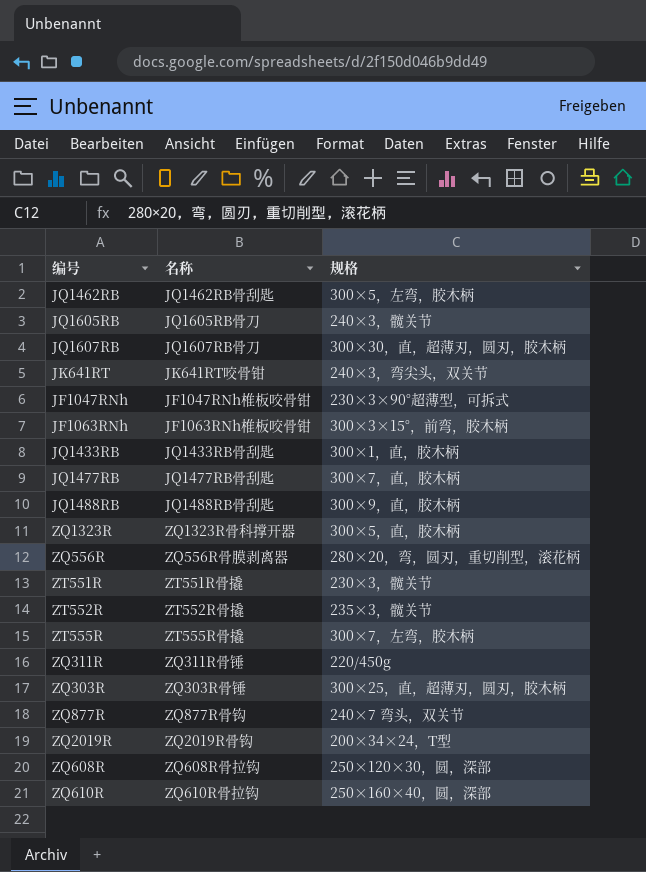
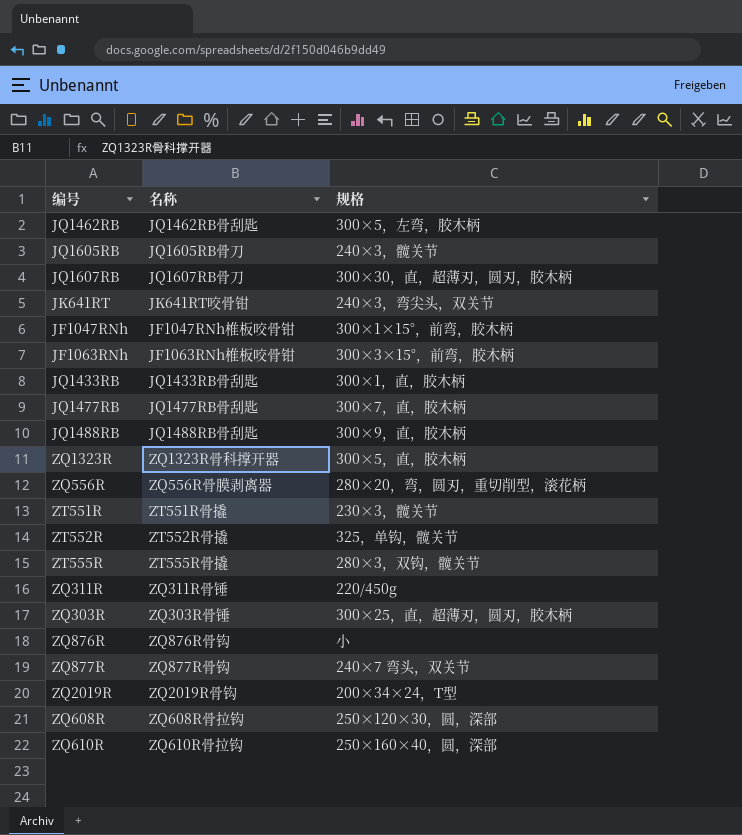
JF1047RNh | 规格: 230×3×90°超薄型，可拆式 -> 300×1×15°，前弯，胶木柄
ZT552R | 规格: 235×3，髋关节 -> 325，单钩，髋关节
ZT555R | 规格: 300×7，左弯，胶木柄 -> 280×3，双钩，髋关节
row ZQ876R: none -> ZQ876R骨钩 | 小

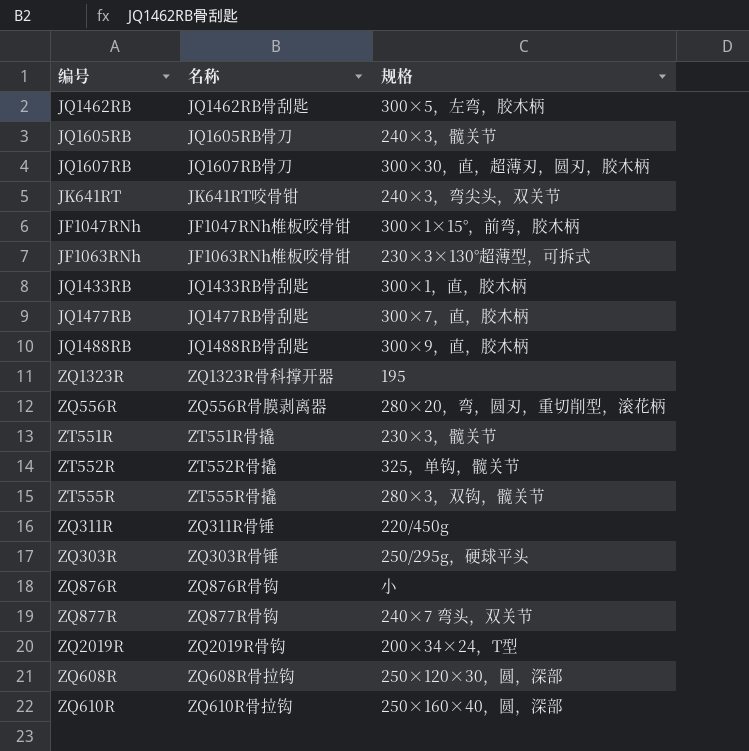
JF1063RNh | 规格: 300×3×15°，前弯，胶木柄 -> 230×3×130°超薄型，可拆式
ZQ1323R | 规格: 300×5，直，胶木柄 -> 195
ZQ303R | 规格: 300×25，直，超薄刃，圆刃，胶木柄 -> 250/295g，硬球平头

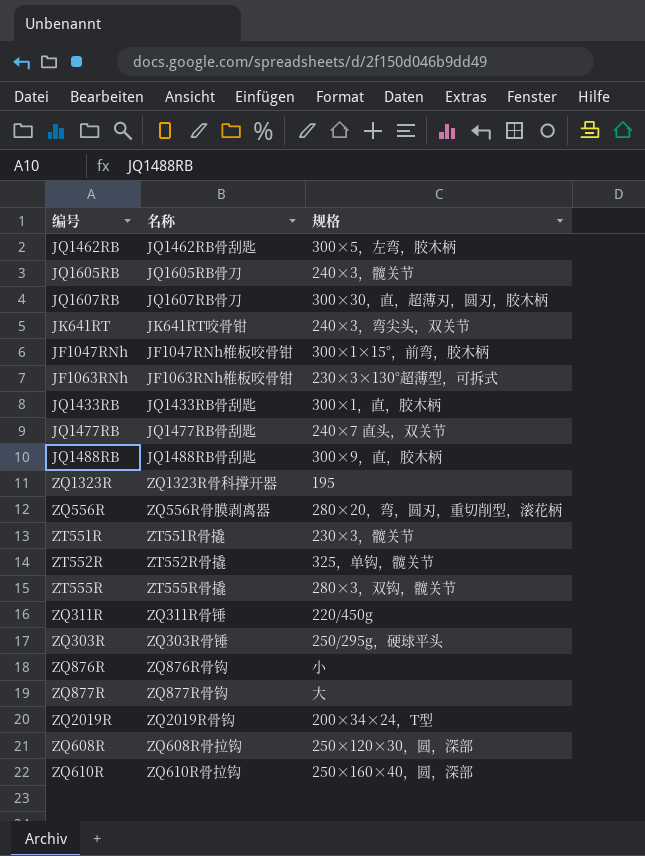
JQ1477RB | 规格: 300×7，直，胶木柄 -> 240×7 直头，双关节
ZQ877R | 规格: 240×7 弯头，双关节 -> 大

